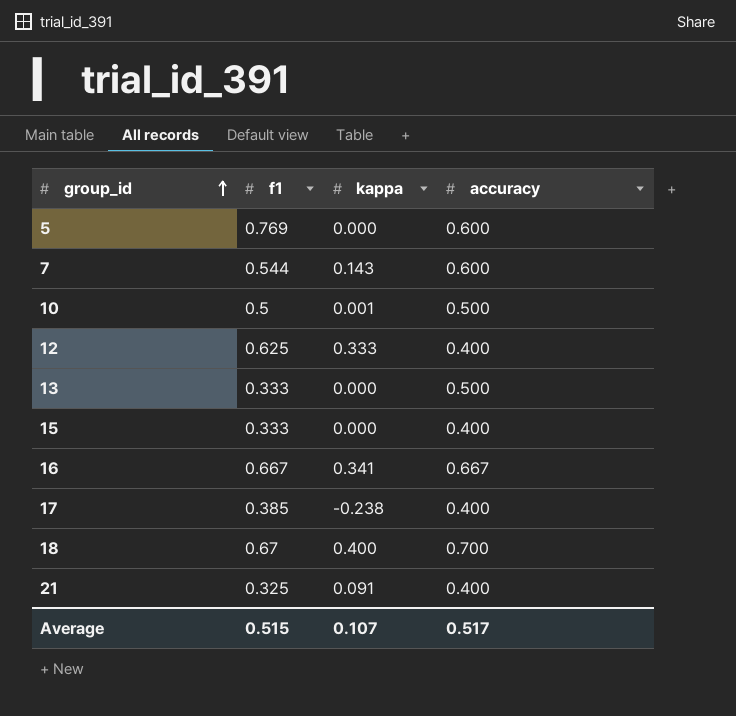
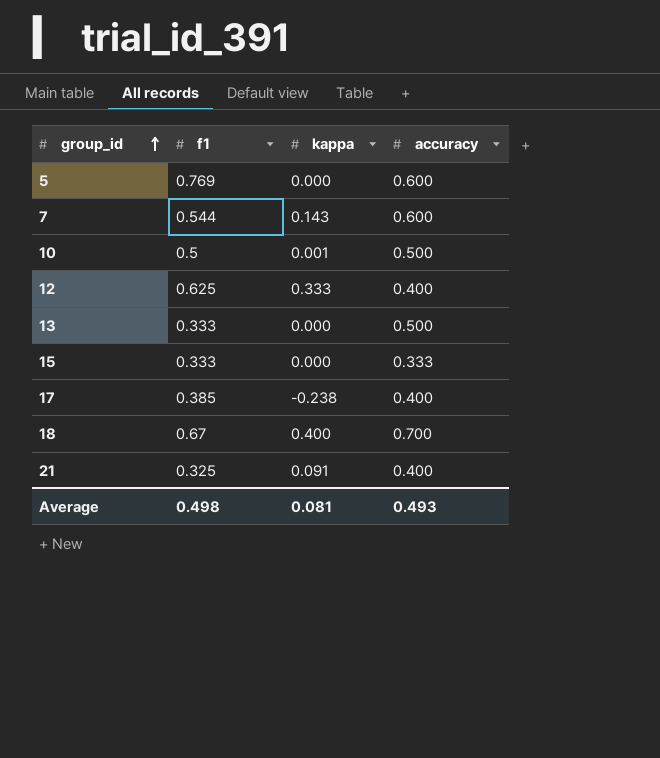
row 16: 0.667 | 0.341 | 0.667 -> none
15 | accuracy: 0.400 -> 0.333
Average | f1: 0.515 -> 0.498
Average | kappa: 0.107 -> 0.081
Average | accuracy: 0.517 -> 0.493

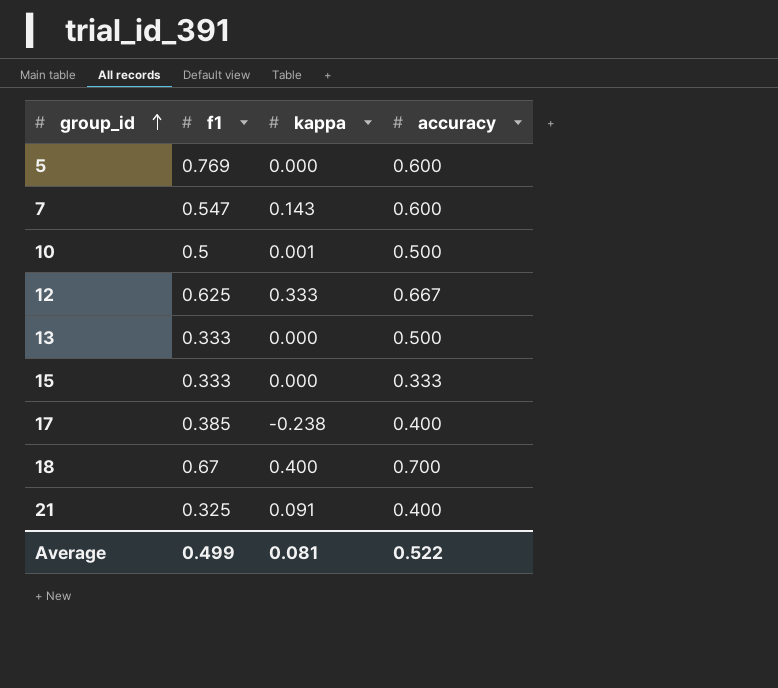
7 | f1: 0.544 -> 0.547
12 | accuracy: 0.400 -> 0.667
Average | f1: 0.498 -> 0.499
Average | accuracy: 0.493 -> 0.522

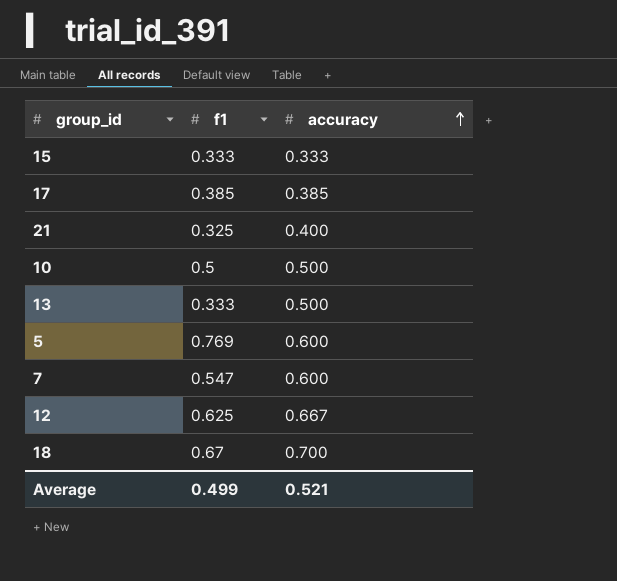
row order: group_id ascending -> accuracy ascending
column kappa | position: 3 -> none
17 | accuracy: 0.400 -> 0.385
Average | accuracy: 0.522 -> 0.521

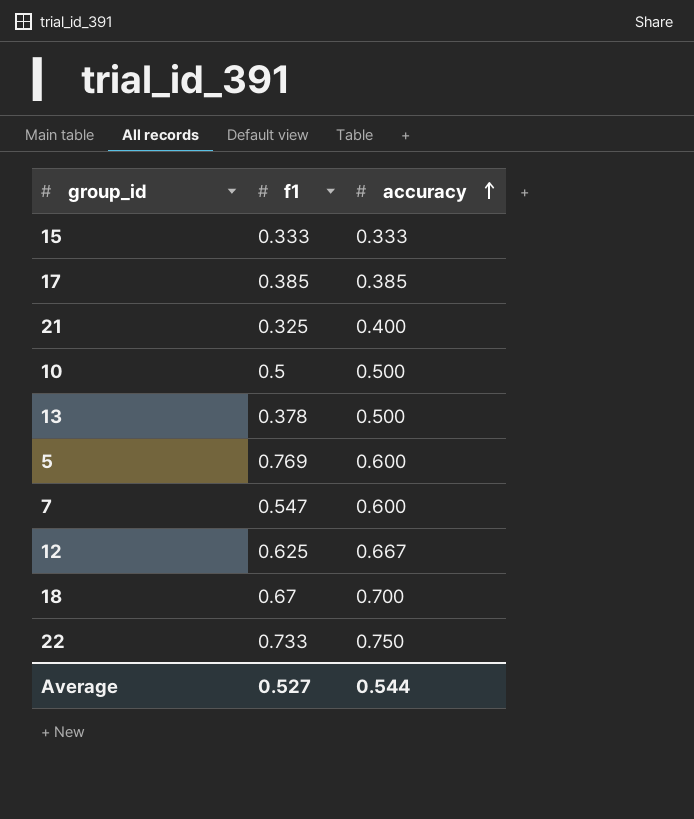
13 | f1: 0.333 -> 0.378
row 22: none -> 0.733 | 0.750
Average | f1: 0.499 -> 0.527
Average | accuracy: 0.521 -> 0.544

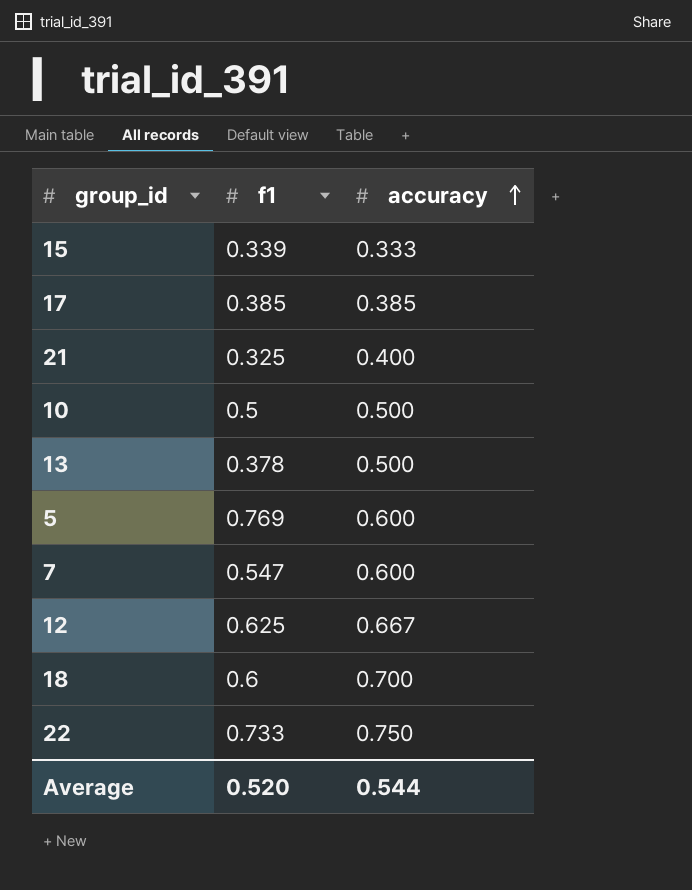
15 | f1: 0.333 -> 0.339
18 | f1: 0.67 -> 0.6
Average | f1: 0.527 -> 0.520

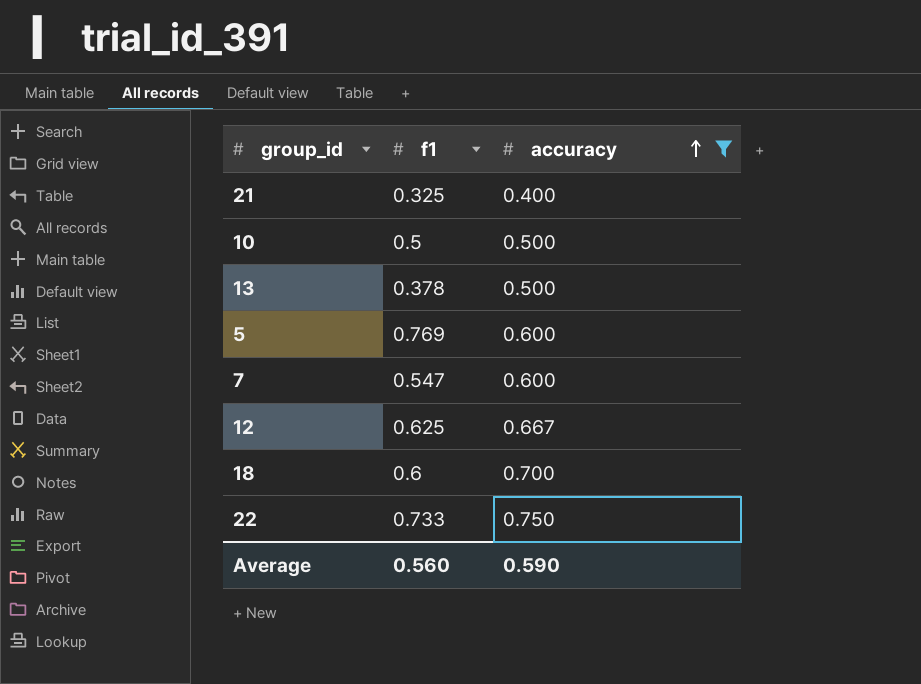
filter: none -> accuracy >= 0.400
Average | f1: 0.520 -> 0.560
Average | accuracy: 0.544 -> 0.590

